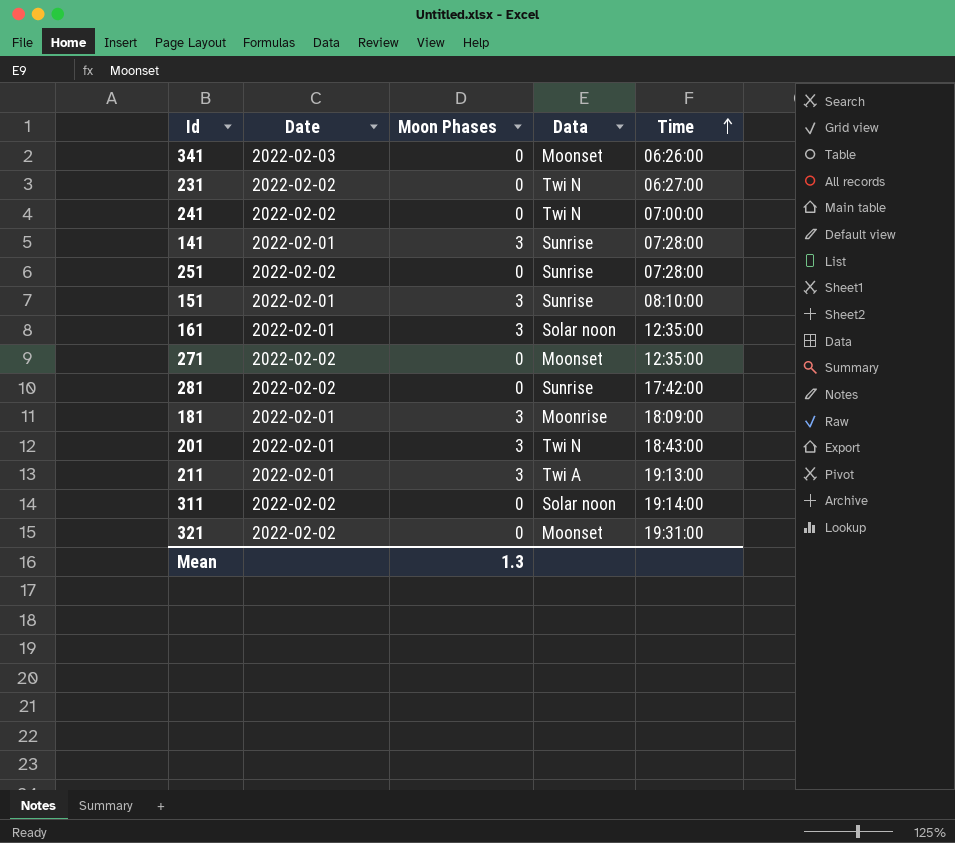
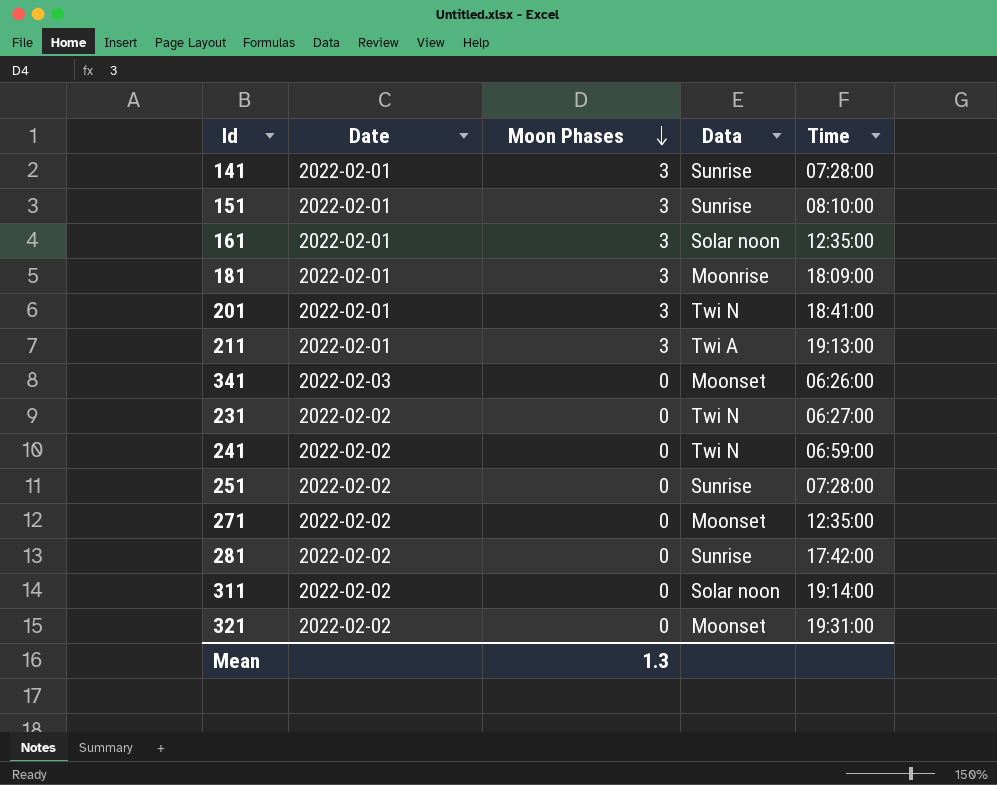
row order: Time ascending -> Moon Phases descending
201 | Time: 18:43:00 -> 18:41:00
241 | Time: 07:00:00 -> 06:59:00

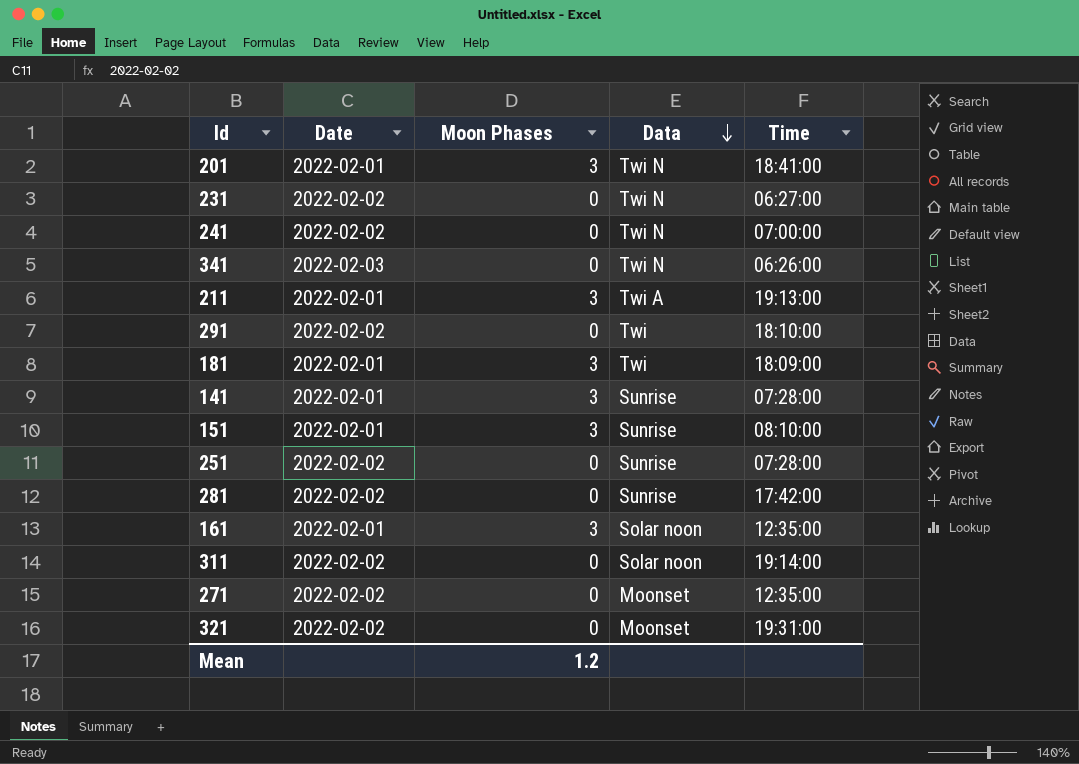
row order: Moon Phases descending -> Data descending
241 | Time: 06:59:00 -> 07:00:00
341 | Data: Moonset -> Twi N
row 291: none -> 2022-02-02 | 0 | Twi | 18:10:00
181 | Data: Moonrise -> Twi
Mean | Moon Phases: 1.3 -> 1.2

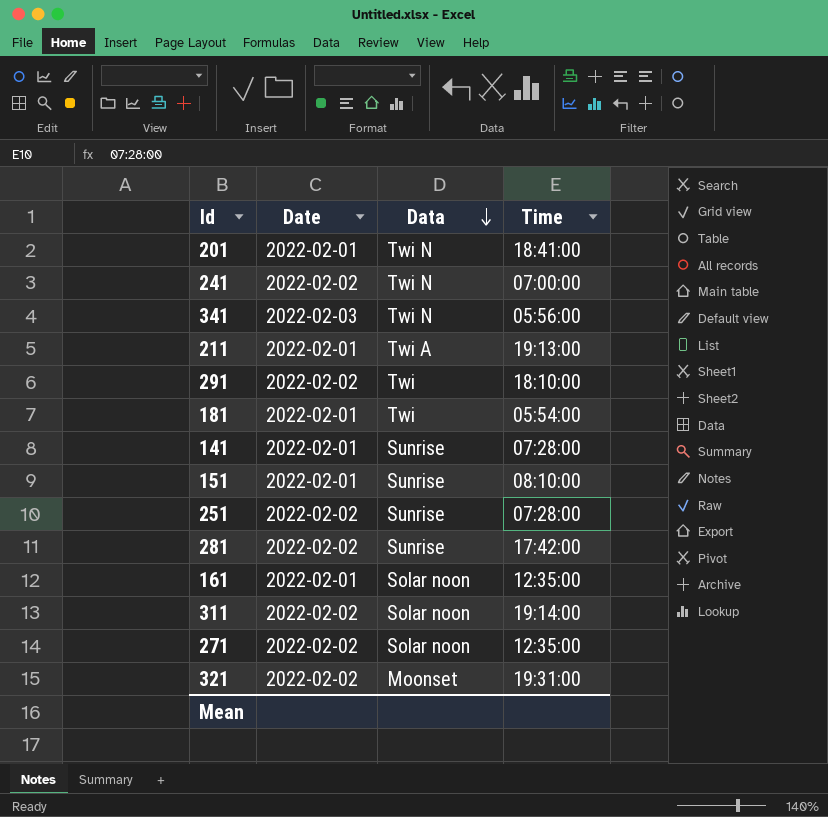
column Moon Phases | position: 3 -> none
row 231: 2022-02-02 | 0 | Twi N | 06:27:00 -> none
341 | Time: 06:26:00 -> 05:56:00
181 | Time: 18:09:00 -> 05:54:00
271 | Data: Moonset -> Solar noon

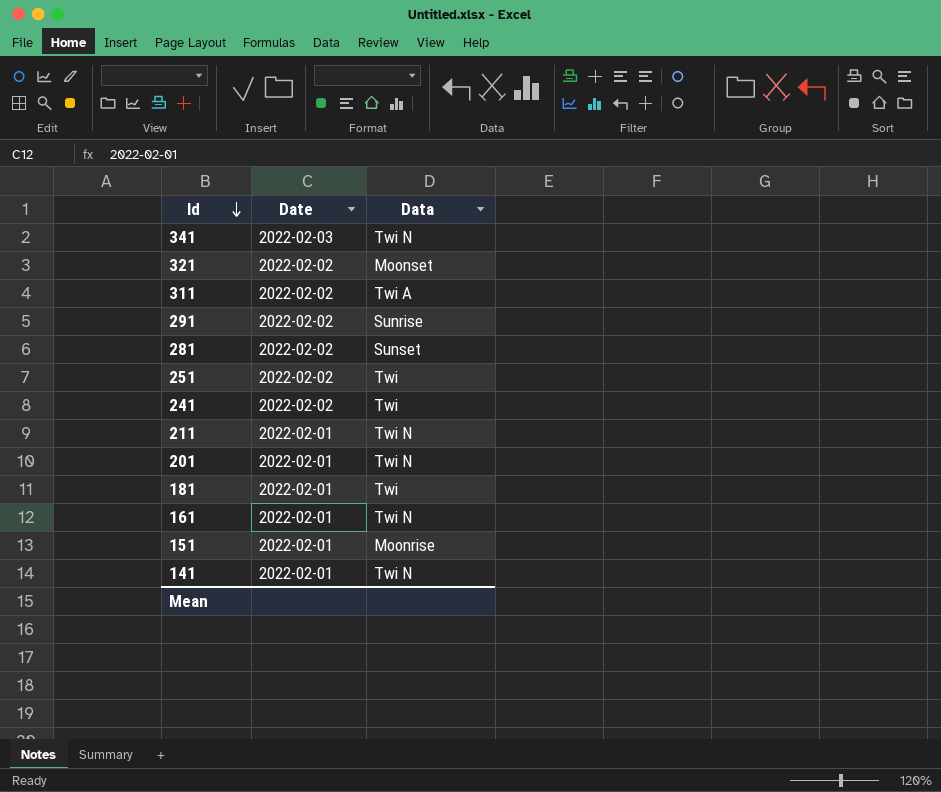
row order: Data descending -> Id descending
column Time | position: 4 -> none
row 271: 2022-02-02 | Solar noon | 12:35:00 -> none
311 | Data: Solar noon -> Twi A
291 | Data: Twi -> Sunrise
281 | Data: Sunrise -> Sunset
251 | Data: Sunrise -> Twi
241 | Data: Twi N -> Twi
211 | Data: Twi A -> Twi N
161 | Data: Solar noon -> Twi N
151 | Data: Sunrise -> Moonrise
141 | Data: Sunrise -> Twi N

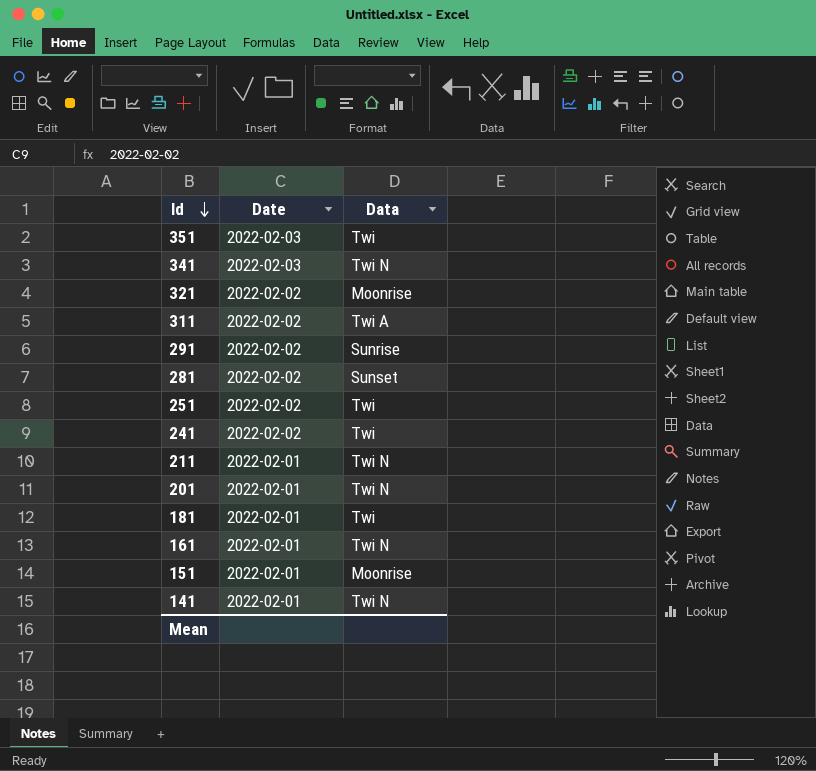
row 351: none -> 2022-02-03 | Twi
321 | Data: Moonset -> Moonrise

